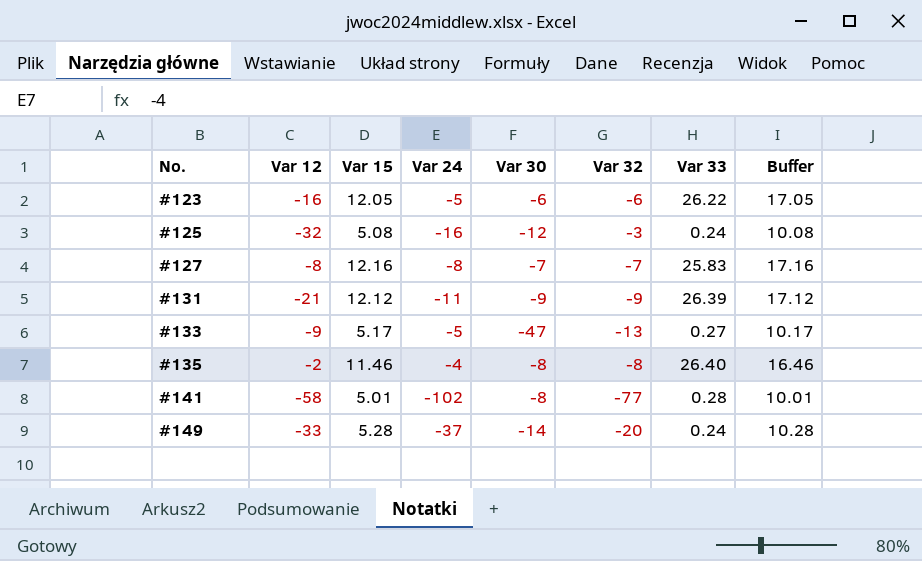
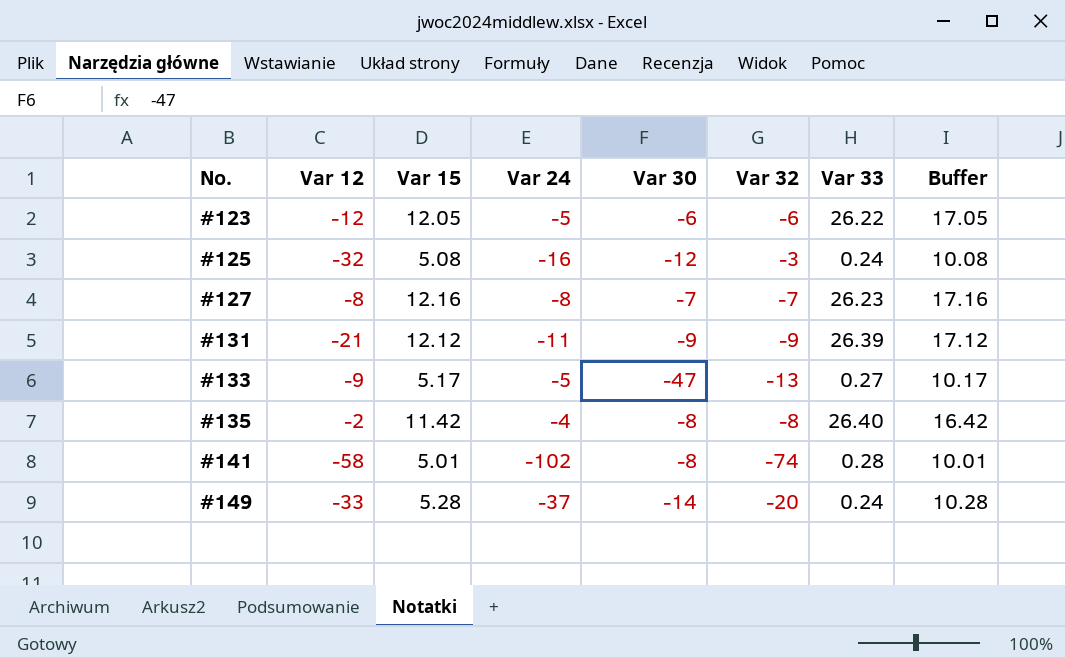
#123 | Var 12: -16 -> -12
#127 | Var 33: 25.83 -> 26.23
#135 | Var 15: 11.46 -> 11.42
#135 | Buffer: 16.46 -> 16.42
#141 | Var 32: -77 -> -74

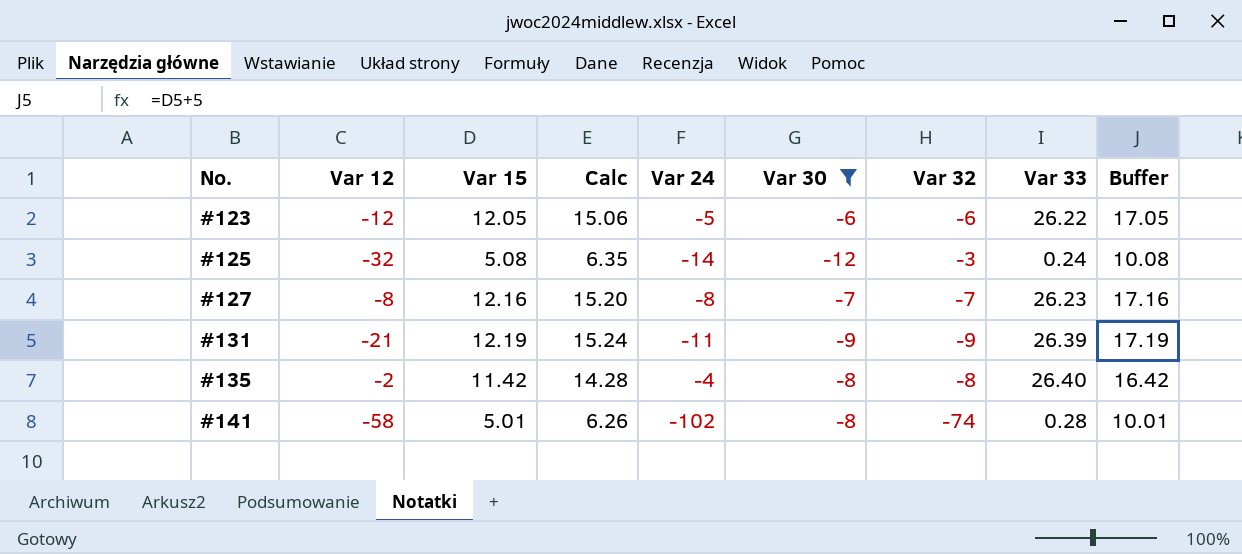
filter: none -> Var 30 >= -12
column Calc | formula: none -> [Var 15] * 1.25
#125 | Var 24: -16 -> -14
#131 | Var 15: 12.12 -> 12.19
#131 | Buffer: 17.12 -> 17.19

